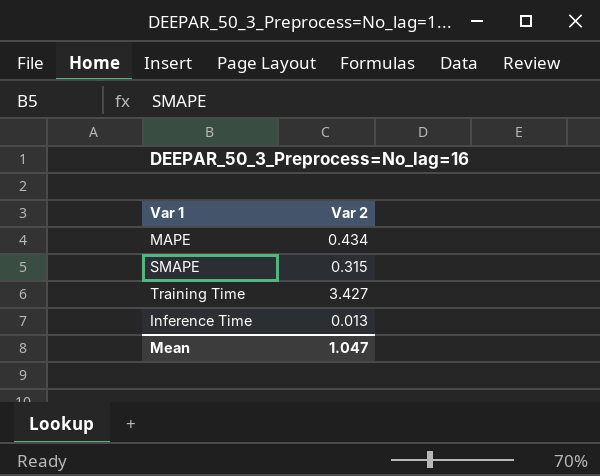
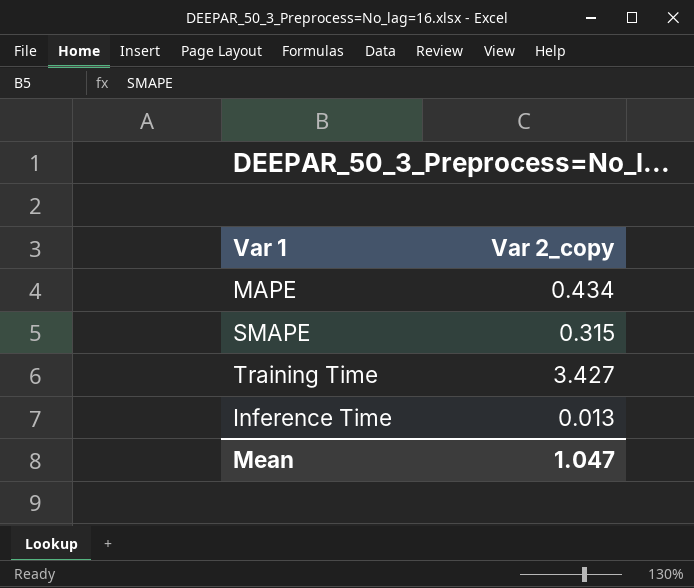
column name: Var 2 -> Var 2_copy

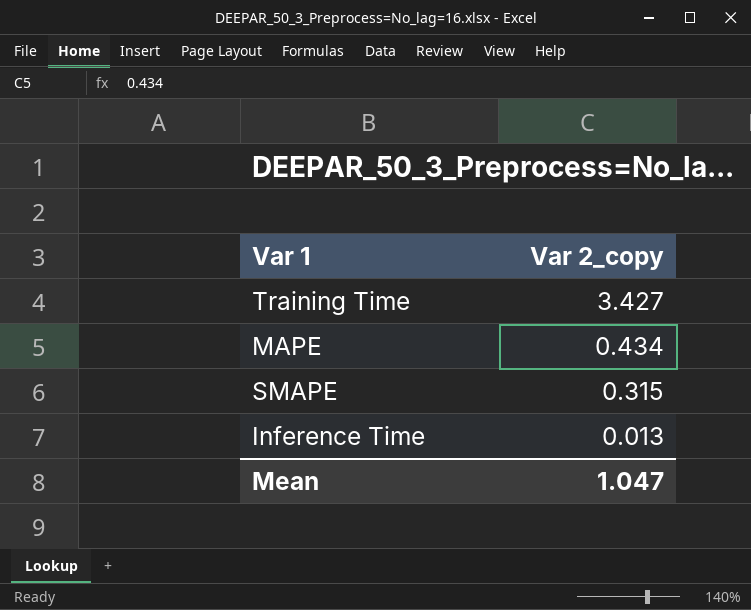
row order: none -> Var 2_copy descending

